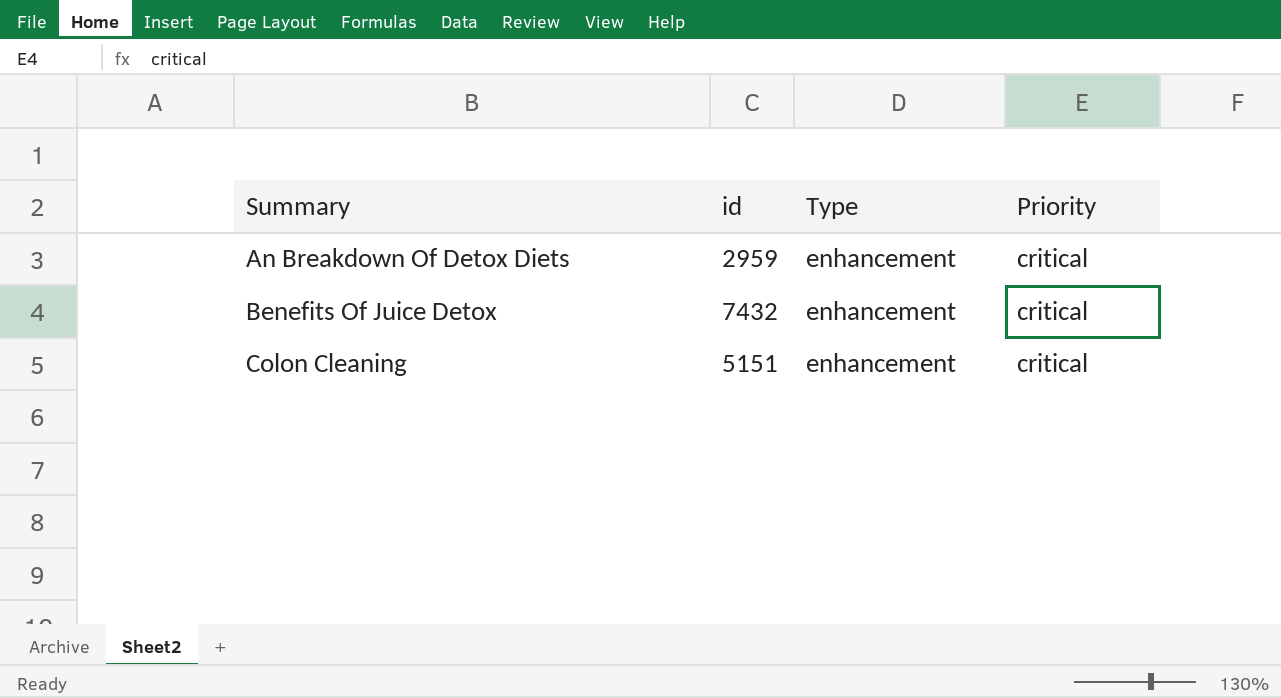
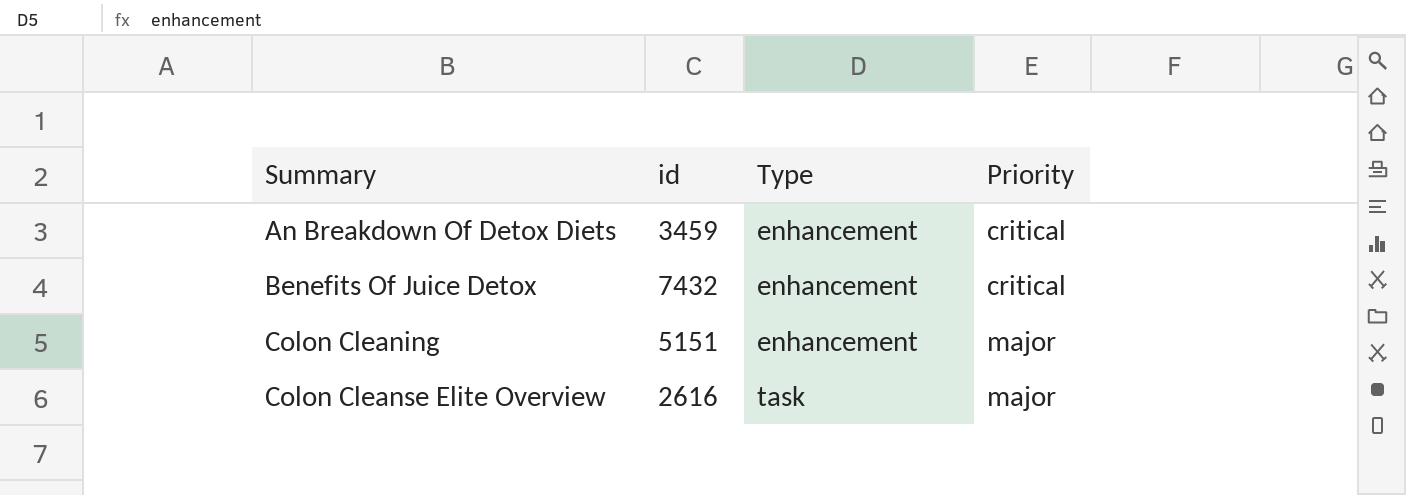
An Breakdown Of Detox Diets | id: 2959 -> 3459
Colon Cleaning | Priority: critical -> major
row Colon Cleanse Elite Overview: none -> 2616 | task | major

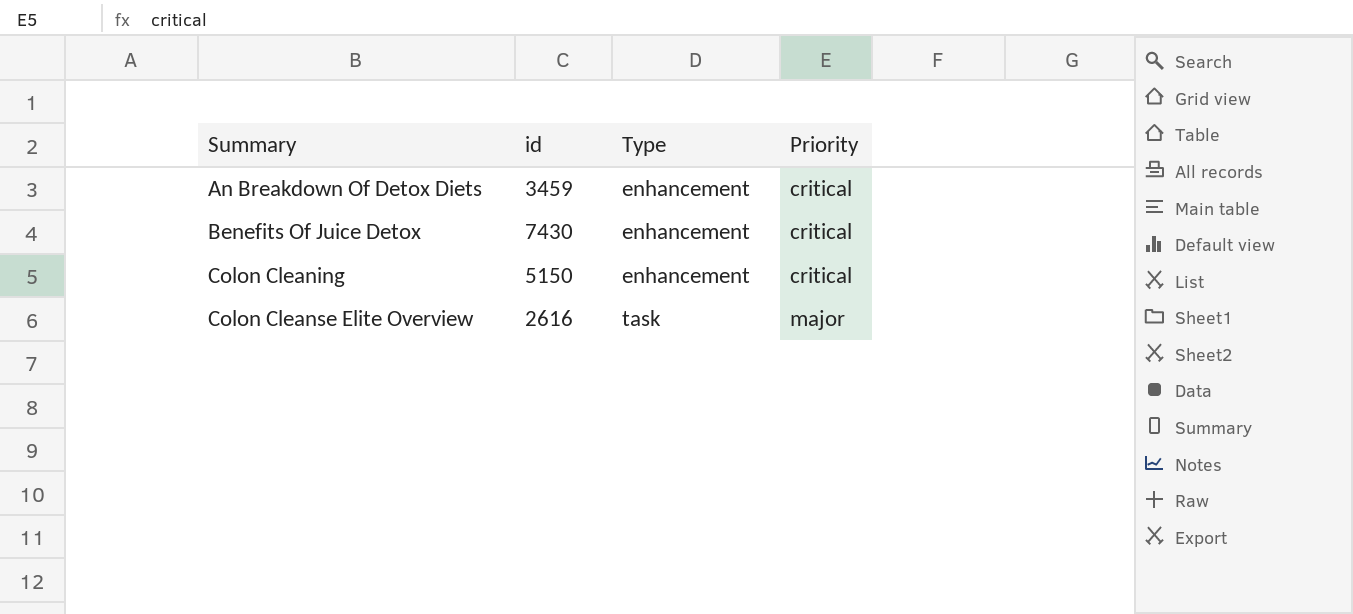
Benefits Of Juice Detox | id: 7432 -> 7430
Colon Cleaning | id: 5151 -> 5150
Colon Cleaning | Priority: major -> critical

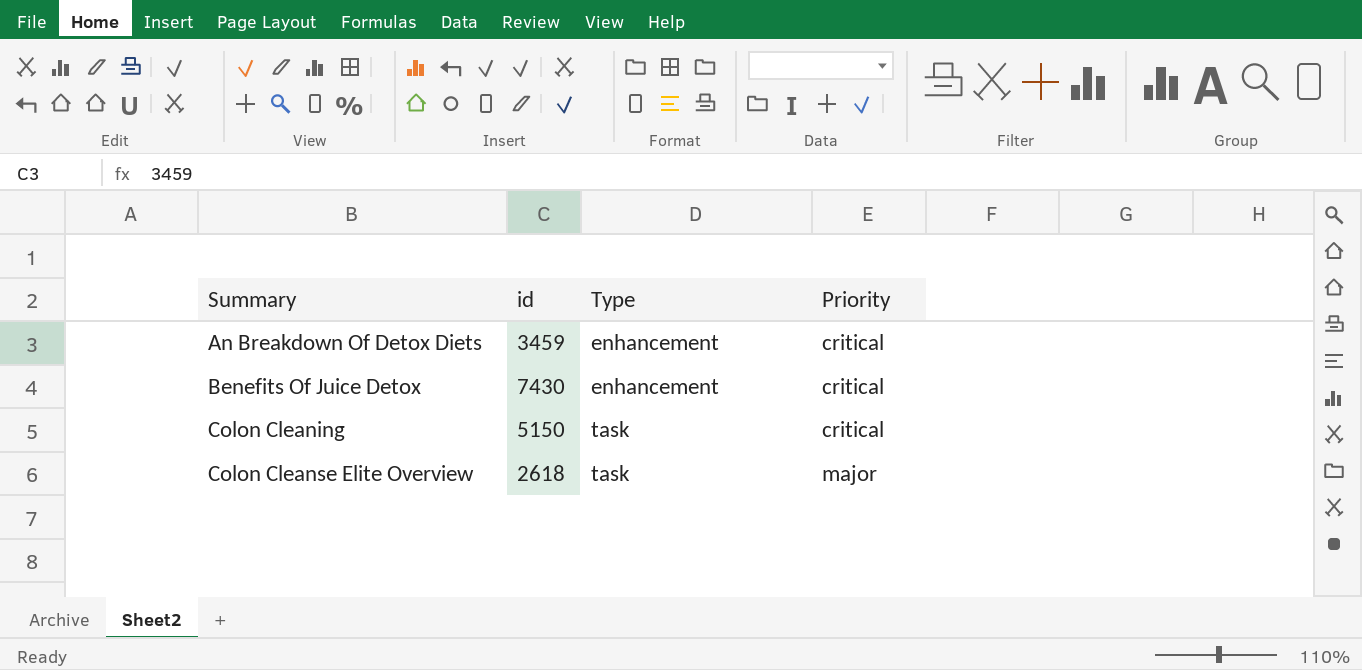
Colon Cleaning | Type: enhancement -> task
Colon Cleanse Elite Overview | id: 2616 -> 2618

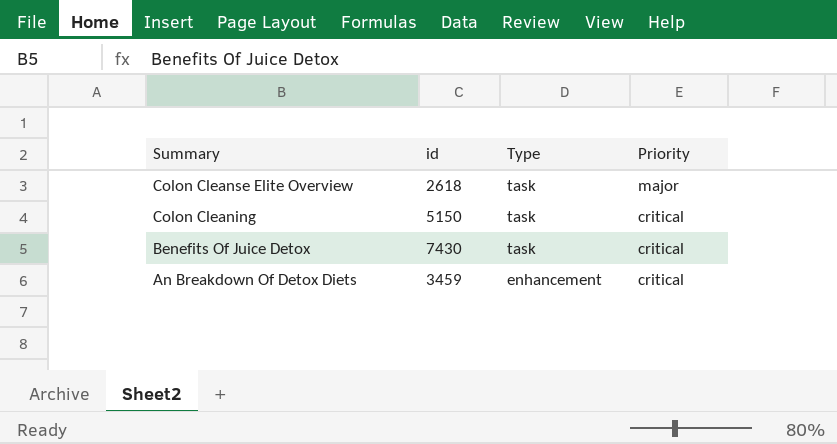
row order: Summary ascending -> Summary descending
Benefits Of Juice Detox | Type: enhancement -> task

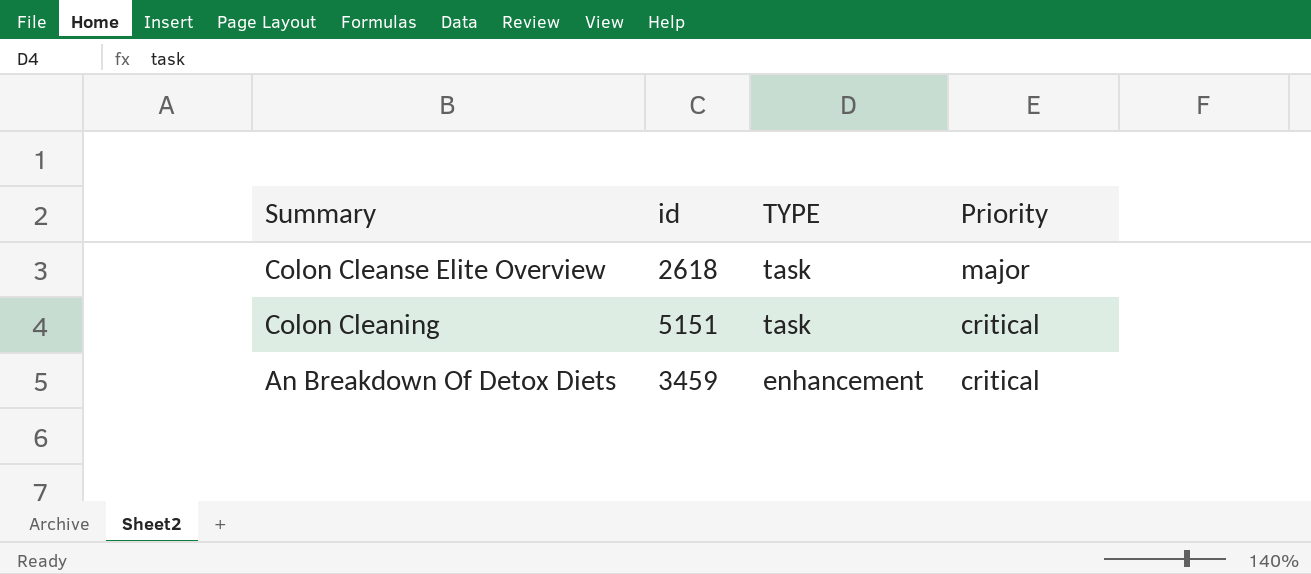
column name: Type -> TYPE
row Benefits Of Juice Detox: 7430 | task | critical -> none
Colon Cleaning | id: 5150 -> 5151

